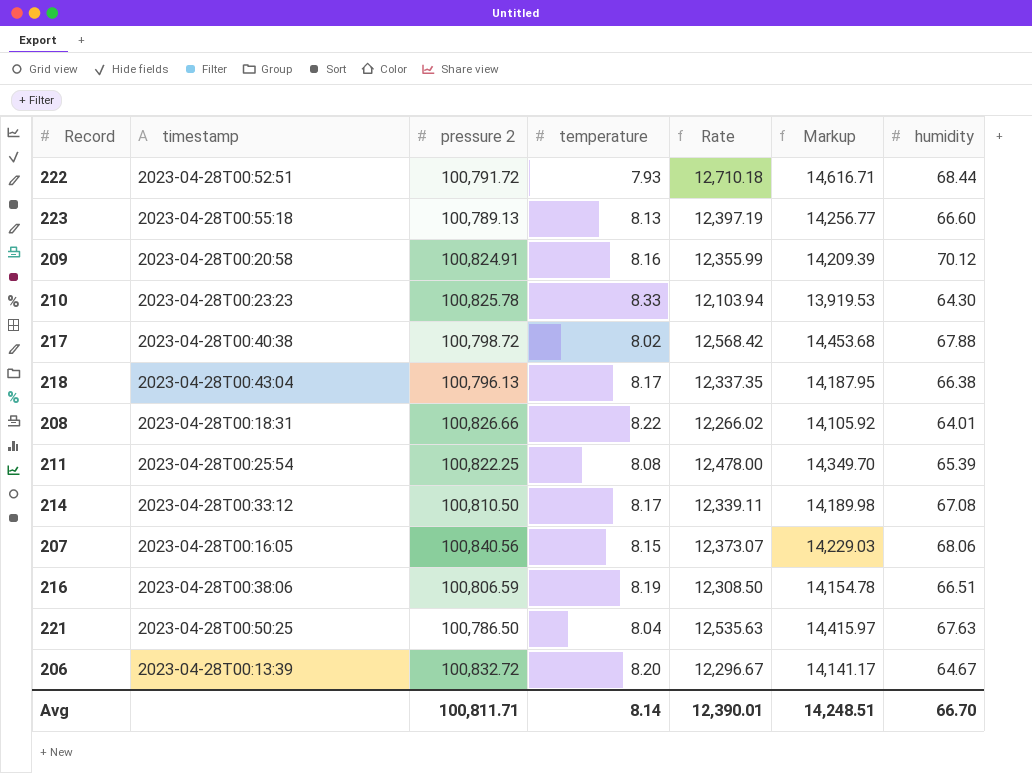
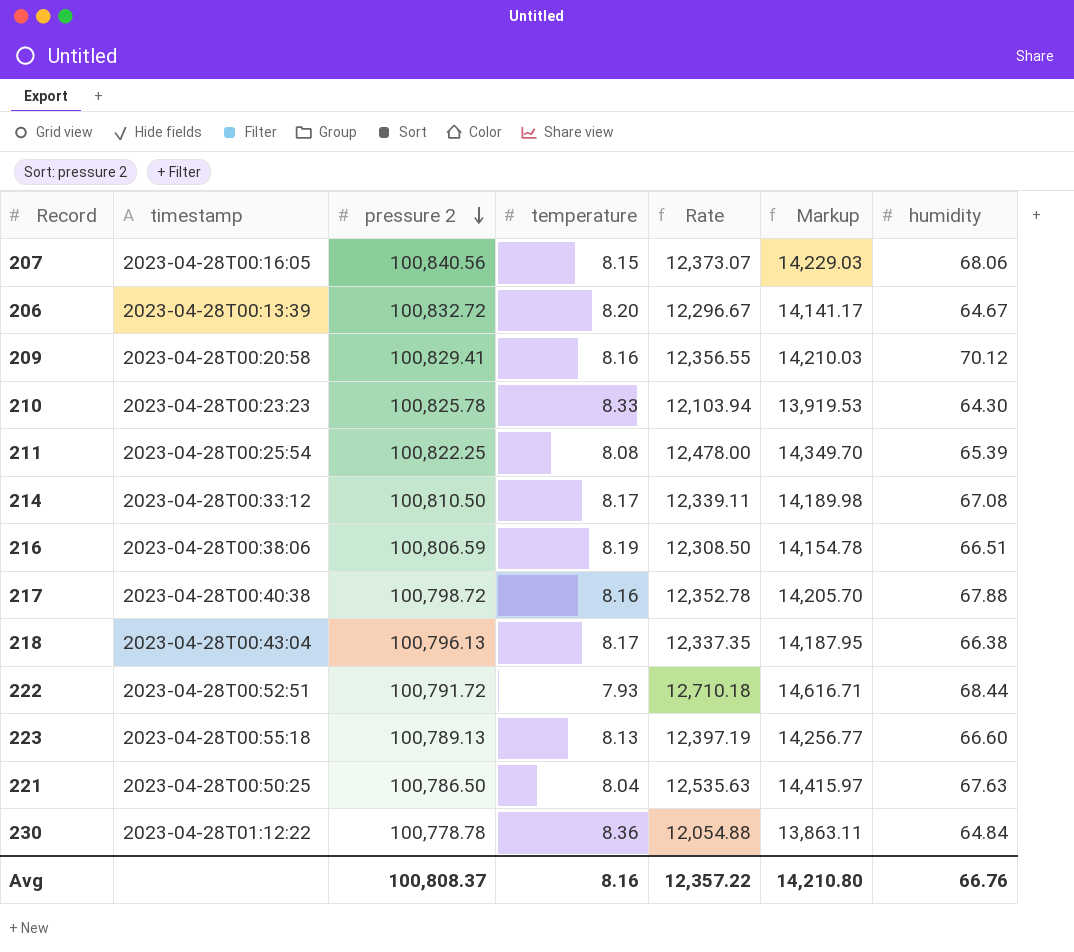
row order: none -> pressure 2 descending
row 208: 2023-04-28T00:18:31 | 100,826.66 | 8.22 | 12,266.02 | 14,105.92 | 64.01 -> none
209 | pressure 2: 100,824.91 -> 100,829.41
209 | Rate: 12,355.99 -> 12,356.55
209 | Markup: 14,209.39 -> 14,210.03
217 | temperature: 8.02 -> 8.16
217 | Rate: 12,568.42 -> 12,352.78
217 | Markup: 14,453.68 -> 14,205.70
row 230: none -> 2023-04-28T01:12:22 | 100,778.78 | 8.36 | 12,054.88 | 13,863.11 | 64.84
Avg | pressure 2: 100,811.71 -> 100,808.37
Avg | temperature: 8.14 -> 8.16
Avg | Rate: 12,390.01 -> 12,357.22
Avg | Markup: 14,248.51 -> 14,210.80
Avg | humidity: 66.70 -> 66.76

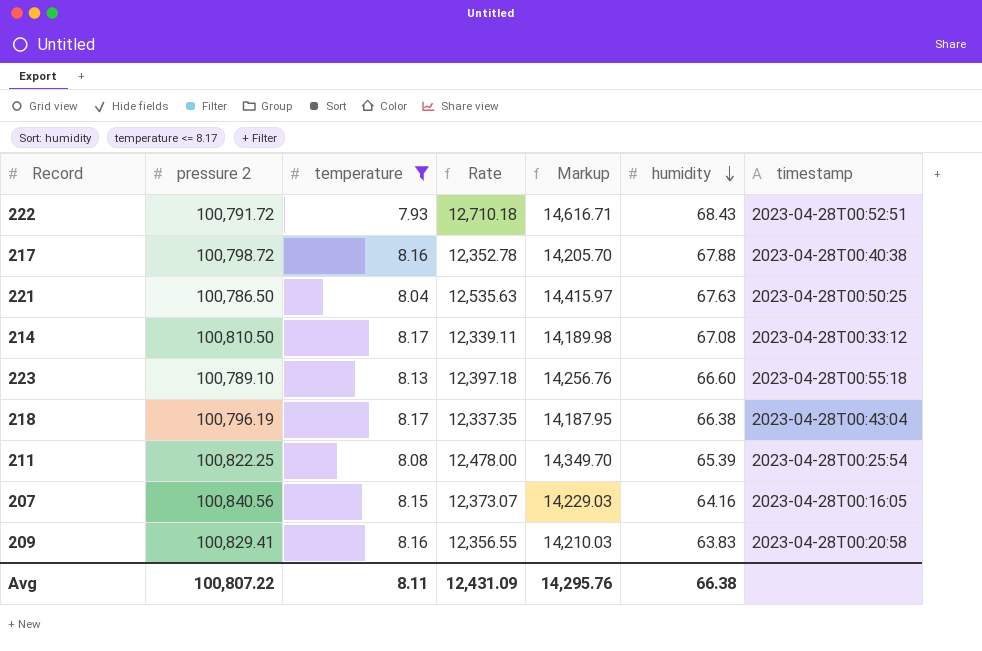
filter: none -> temperature <= 8.17
row order: pressure 2 descending -> humidity descending
column timestamp | position: 2 -> 7
222 | humidity: 68.44 -> 68.43
223 | pressure 2: 100,789.13 -> 100,789.10
223 | Rate: 12,397.19 -> 12,397.18
223 | Markup: 14,256.77 -> 14,256.76
218 | pressure 2: 100,796.13 -> 100,796.19
207 | humidity: 68.06 -> 64.16
209 | humidity: 70.12 -> 63.83
Avg | pressure 2: 100,808.37 -> 100,807.22
Avg | temperature: 8.16 -> 8.11
Avg | Rate: 12,357.22 -> 12,431.09
Avg | Markup: 14,210.80 -> 14,295.76
Avg | humidity: 66.76 -> 66.38

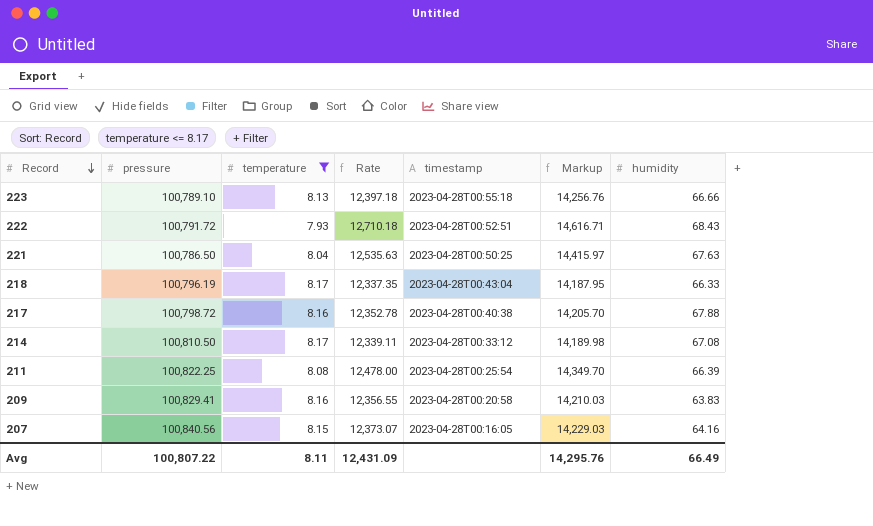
row order: humidity descending -> Record descending
column name: pressure 2 -> pressure
column timestamp | position: 7 -> 5
223 | humidity: 66.60 -> 66.66
218 | humidity: 66.38 -> 66.33
211 | humidity: 65.39 -> 66.39
Avg | humidity: 66.38 -> 66.49

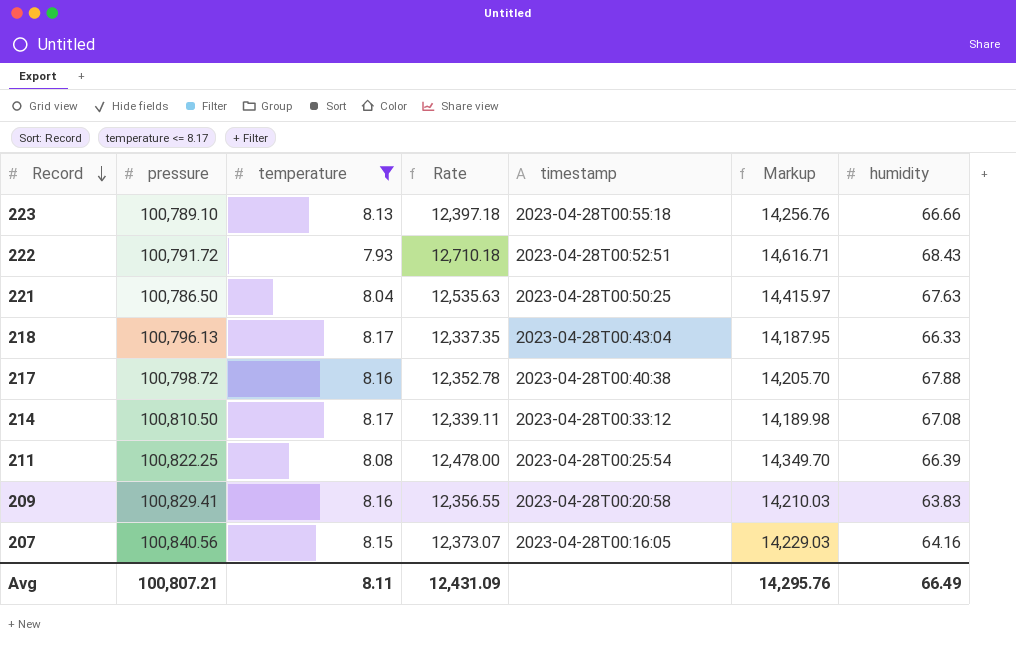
218 | pressure: 100,796.19 -> 100,796.13
Avg | pressure: 100,807.22 -> 100,807.21

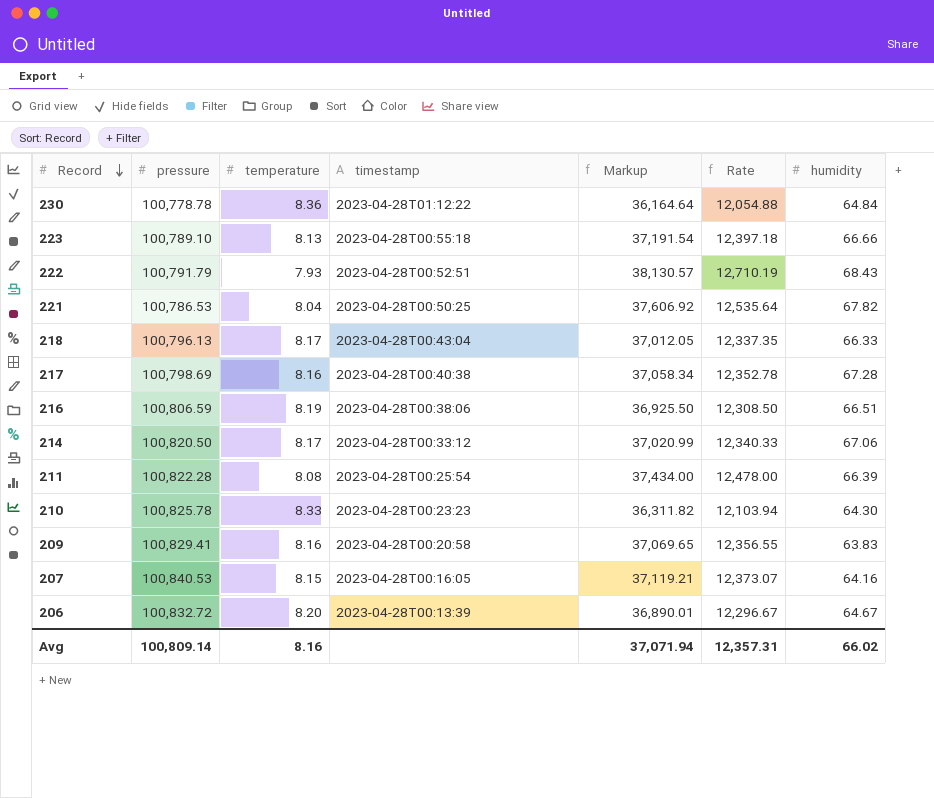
filter: temperature <= 8.17 -> none
column Markup | formula: [Rate] * 1.15 -> [Rate] * 3
column Rate | position: 4 -> 6
222 | pressure: 100,791.72 -> 100,791.79
222 | Rate: 12,710.18 -> 12,710.19
221 | pressure: 100,786.50 -> 100,786.53
221 | Rate: 12,535.63 -> 12,535.64
221 | humidity: 67.63 -> 67.82
217 | pressure: 100,798.72 -> 100,798.69
217 | humidity: 67.88 -> 67.28
214 | pressure: 100,810.50 -> 100,820.50
214 | Rate: 12,339.11 -> 12,340.33
214 | humidity: 67.08 -> 67.06
211 | pressure: 100,822.25 -> 100,822.28
207 | pressure: 100,840.56 -> 100,840.53
Avg | pressure: 100,807.21 -> 100,809.14
Avg | temperature: 8.11 -> 8.16
Avg | Markup: 14,295.76 -> 37,071.94
Avg | Rate: 12,431.09 -> 12,357.31
Avg | humidity: 66.49 -> 66.02

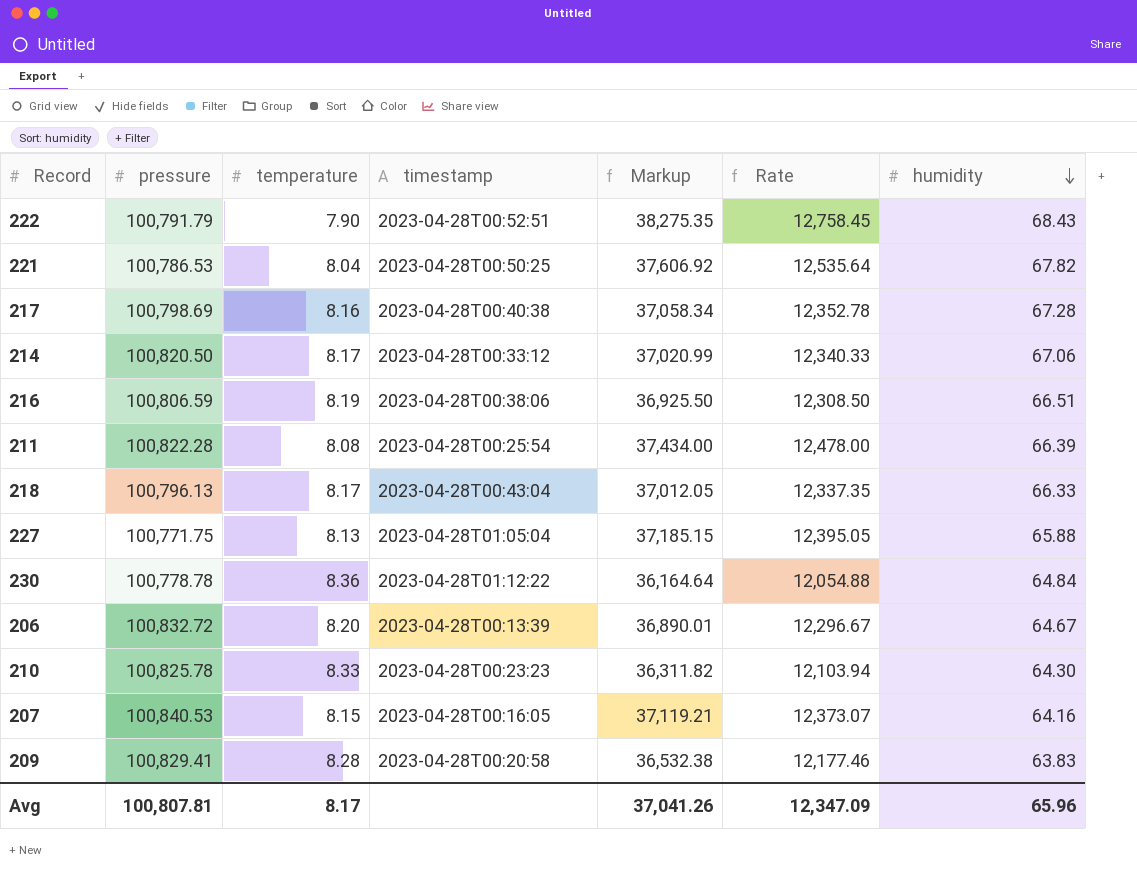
row order: Record descending -> humidity descending
row 223: 100,789.10 | 8.13 | 2023-04-28T00:55:18 | 37,191.54 | 12,397.18 | 66.66 -> none
222 | temperature: 7.93 -> 7.90
222 | Markup: 38,130.57 -> 38,275.35
222 | Rate: 12,710.19 -> 12,758.45
row 227: none -> 100,771.75 | 8.13 | 2023-04-28T01:05:04 | 37,185.15 | 12,395.05 | 65.88
209 | temperature: 8.16 -> 8.28
209 | Markup: 37,069.65 -> 36,532.38
209 | Rate: 12,356.55 -> 12,177.46
Avg | pressure: 100,809.14 -> 100,807.81
Avg | temperature: 8.16 -> 8.17
Avg | Markup: 37,071.94 -> 37,041.26
Avg | Rate: 12,357.31 -> 12,347.09
Avg | humidity: 66.02 -> 65.96

